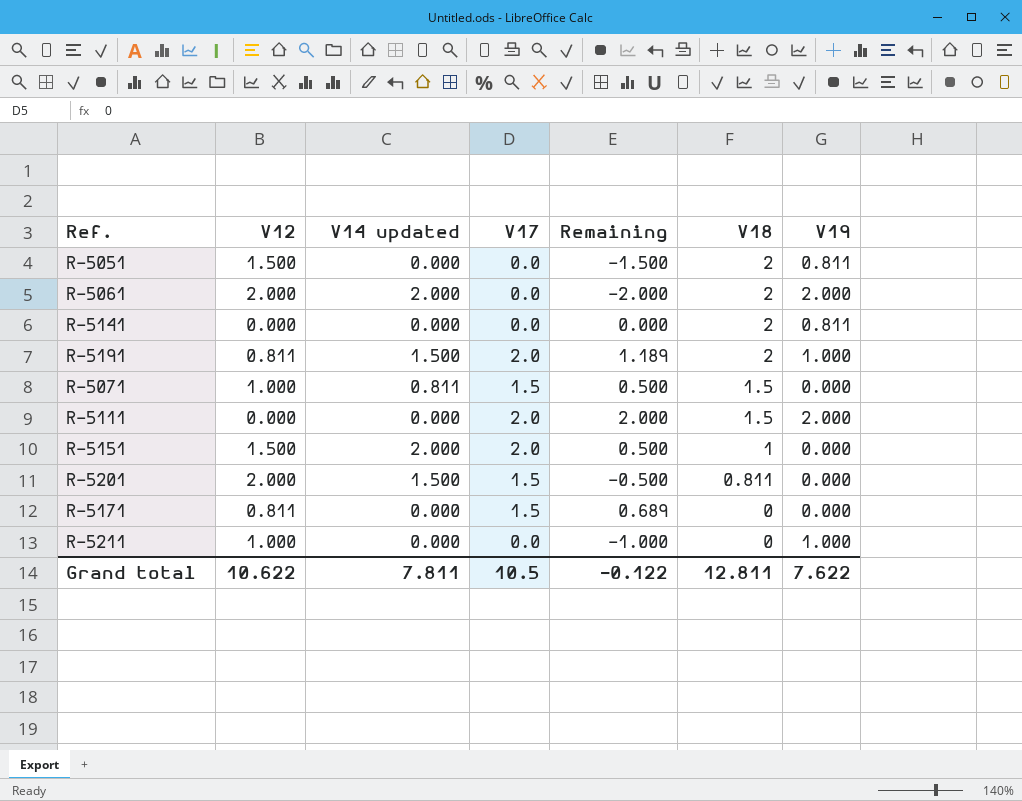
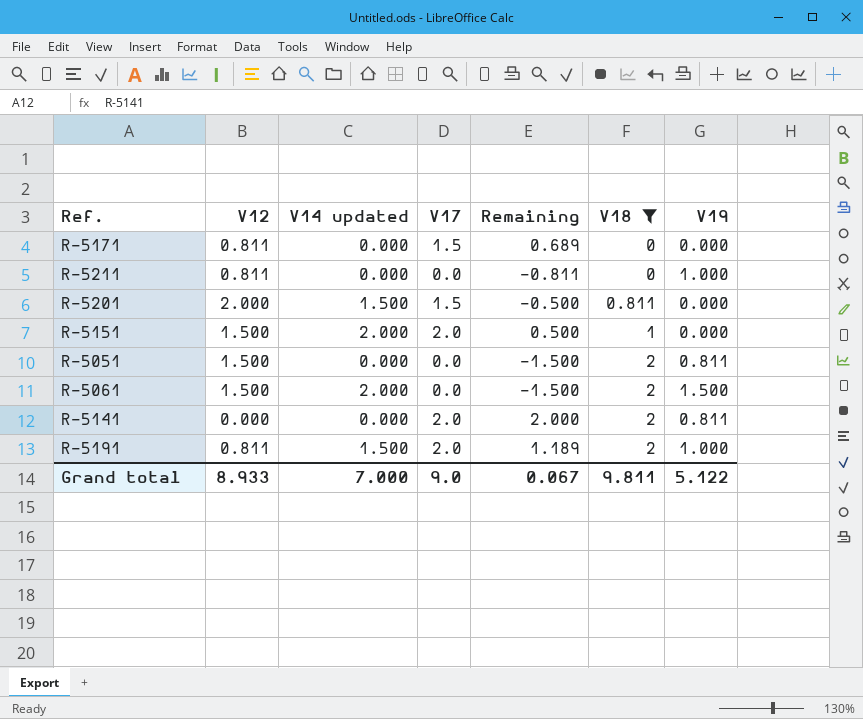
filter: none -> V18 != 1.5
row order: V18 descending -> V18 ascending
R-5211 | V12: 1.000 -> 0.811
R-5211 | Remaining: -1.000 -> -0.811
R-5061 | V12: 2.000 -> 1.500
R-5061 | Remaining: -2.000 -> -1.500
R-5061 | V19: 2.000 -> 1.500
R-5141 | V17: 0.0 -> 2.0
R-5141 | Remaining: 0.000 -> 2.000
Grand total | V12: 10.622 -> 8.933
Grand total | V14 updated: 7.811 -> 7.000
Grand total | V17: 10.5 -> 9.0
Grand total | Remaining: -0.122 -> 0.067
Grand total | V18: 12.811 -> 9.811
Grand total | V19: 7.622 -> 5.122

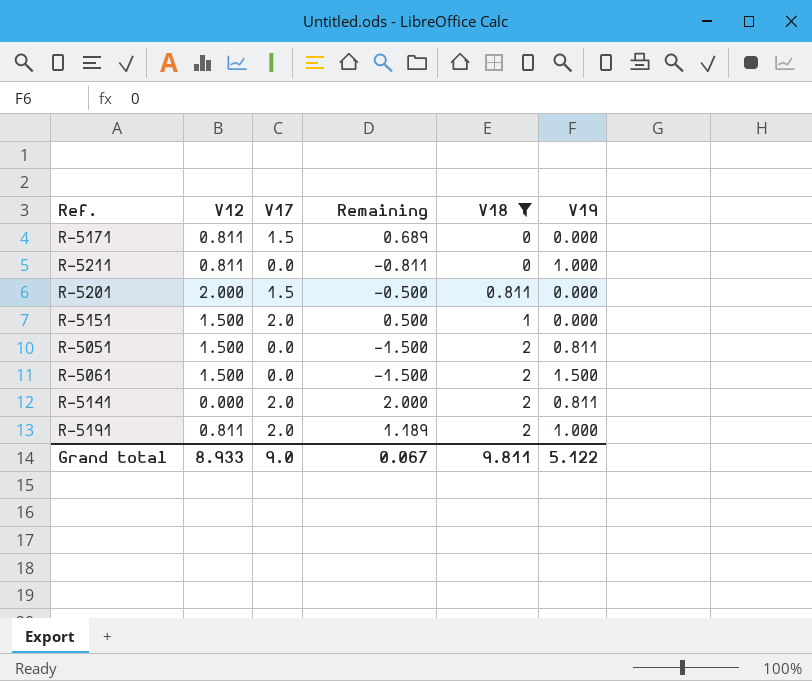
column V14 updated | position: 3 -> none

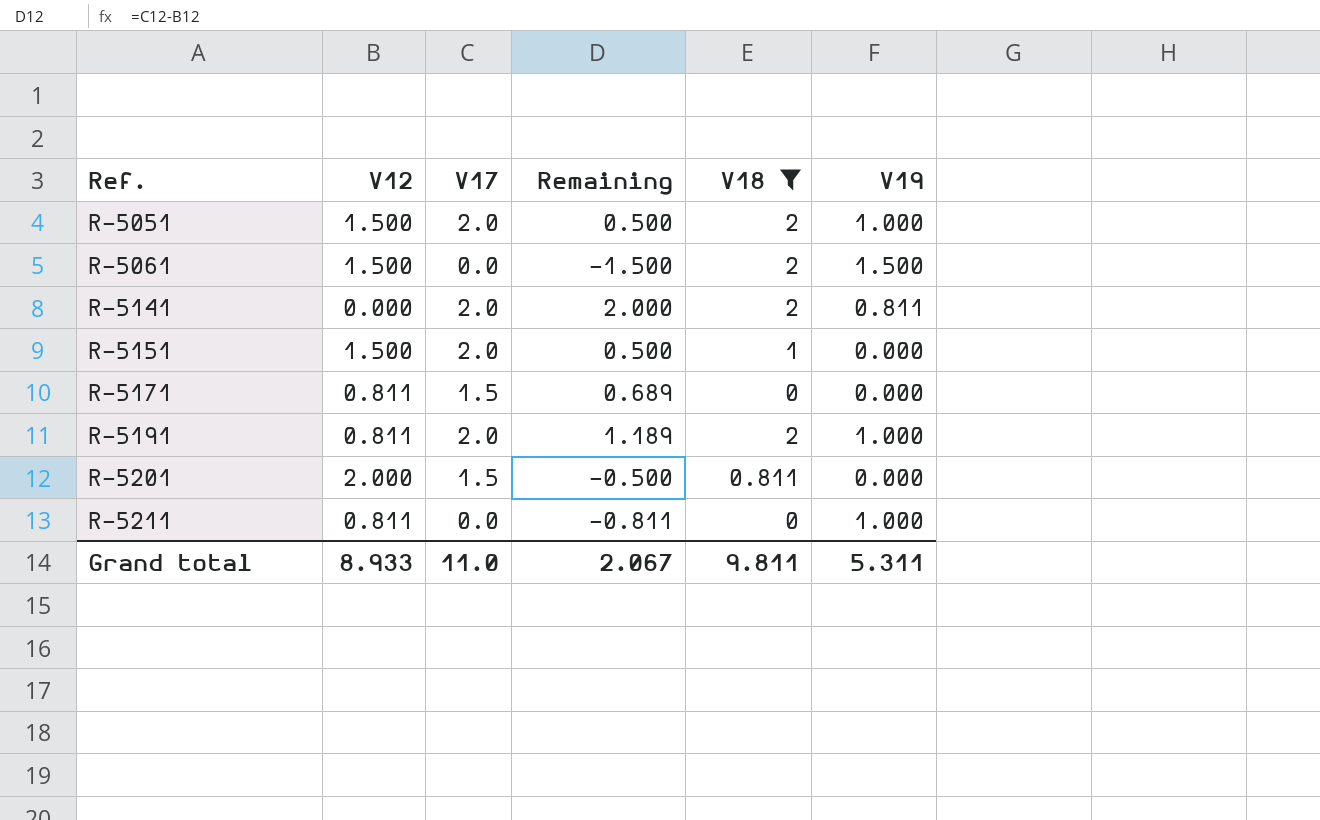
row order: V18 ascending -> Ref. ascending
R-5051 | V17: 0.0 -> 2.0
R-5051 | Remaining: -1.500 -> 0.500
R-5051 | V19: 0.811 -> 1.000
Grand total | V17: 9.0 -> 11.0
Grand total | Remaining: 0.067 -> 2.067
Grand total | V19: 5.122 -> 5.311

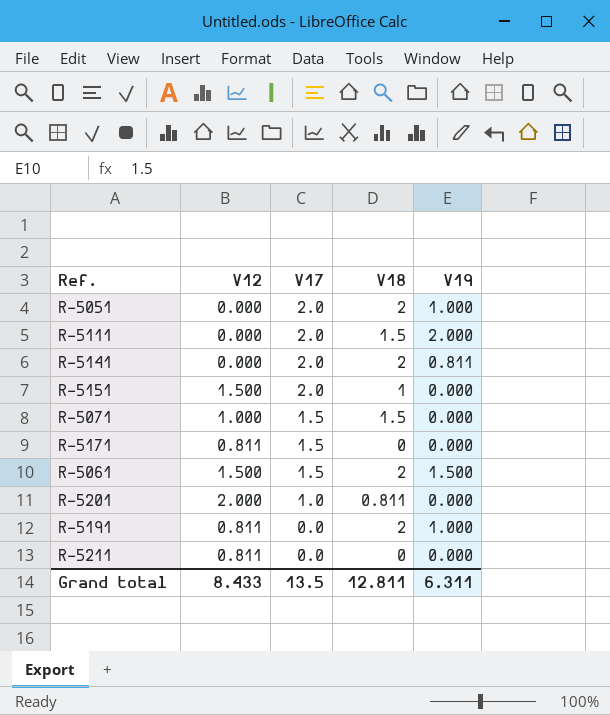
filter: V18 != 1.5 -> none
row order: Ref. ascending -> V17 descending
column Remaining | formula: [V17] - [V12] -> none
R-5051 | V12: 1.500 -> 0.000
R-5061 | V17: 0.0 -> 1.5
R-5201 | V17: 1.5 -> 1.0
R-5191 | V17: 2.0 -> 0.0
R-5211 | V19: 1.000 -> 0.000
Grand total | V12: 8.933 -> 8.433
Grand total | V17: 11.0 -> 13.5
Grand total | V18: 9.811 -> 12.811
Grand total | V19: 5.311 -> 6.311

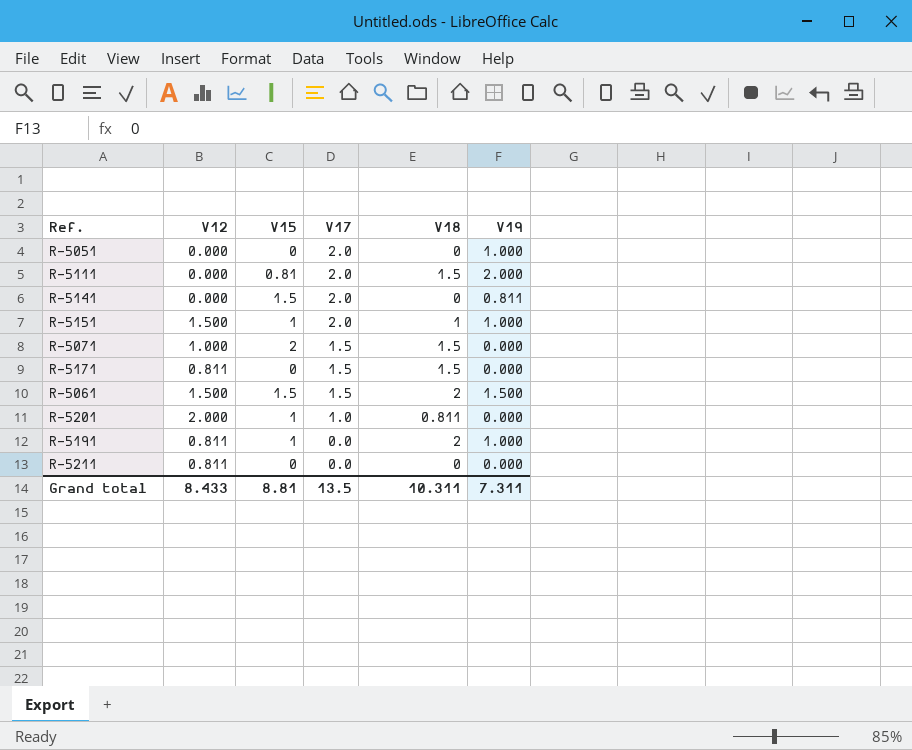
column V15 | position: none -> 3
R-5051 | V18: 2 -> 0
R-5141 | V18: 2 -> 0
R-5151 | V19: 0.000 -> 1.000
R-5171 | V18: 0 -> 1.5
Grand total | V18: 12.811 -> 10.311
Grand total | V19: 6.311 -> 7.311

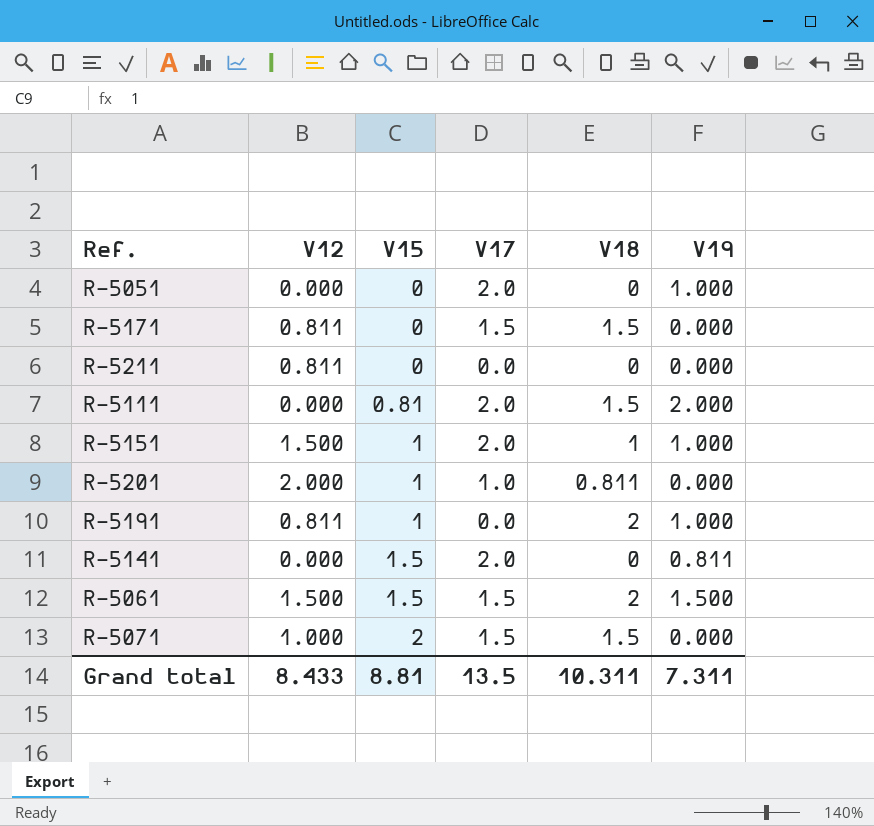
row order: V17 descending -> V15 ascending

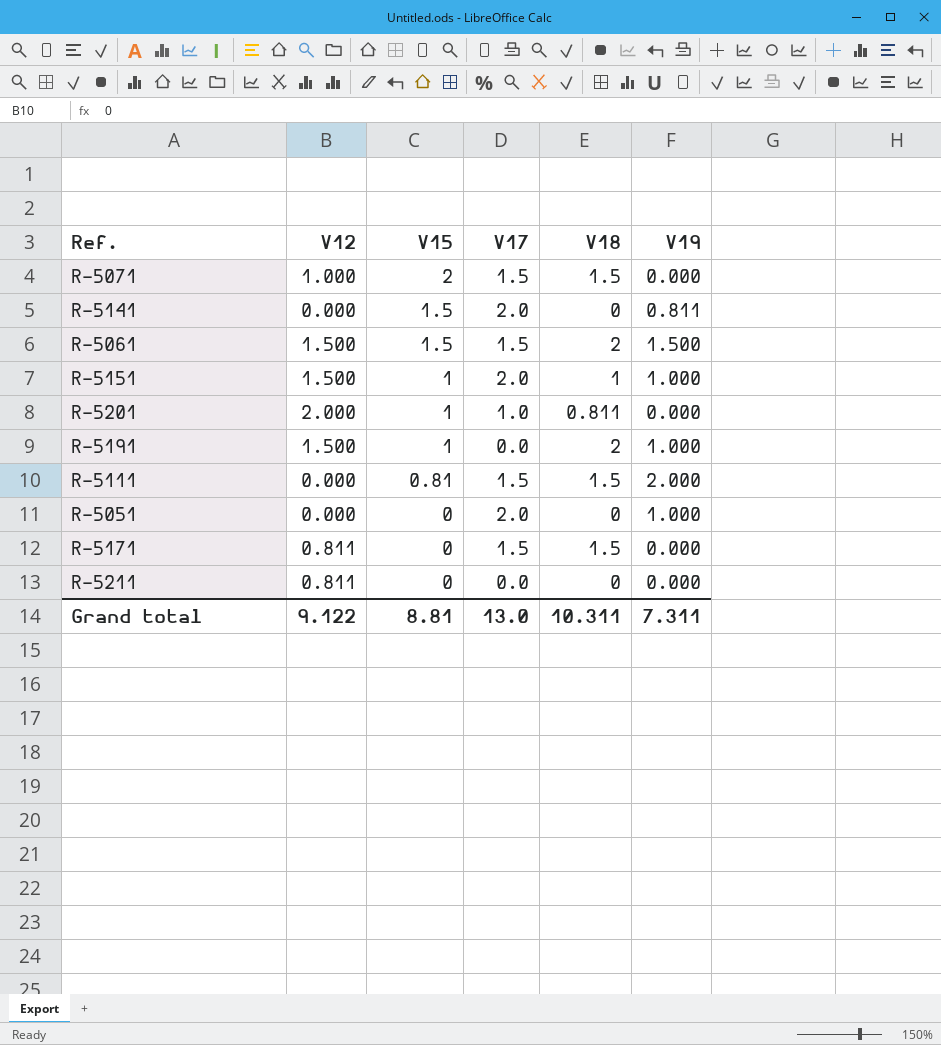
row order: V15 ascending -> V15 descending
R-5191 | V12: 0.811 -> 1.500
R-5111 | V17: 2.0 -> 1.5
Grand total | V12: 8.433 -> 9.122
Grand total | V17: 13.5 -> 13.0

